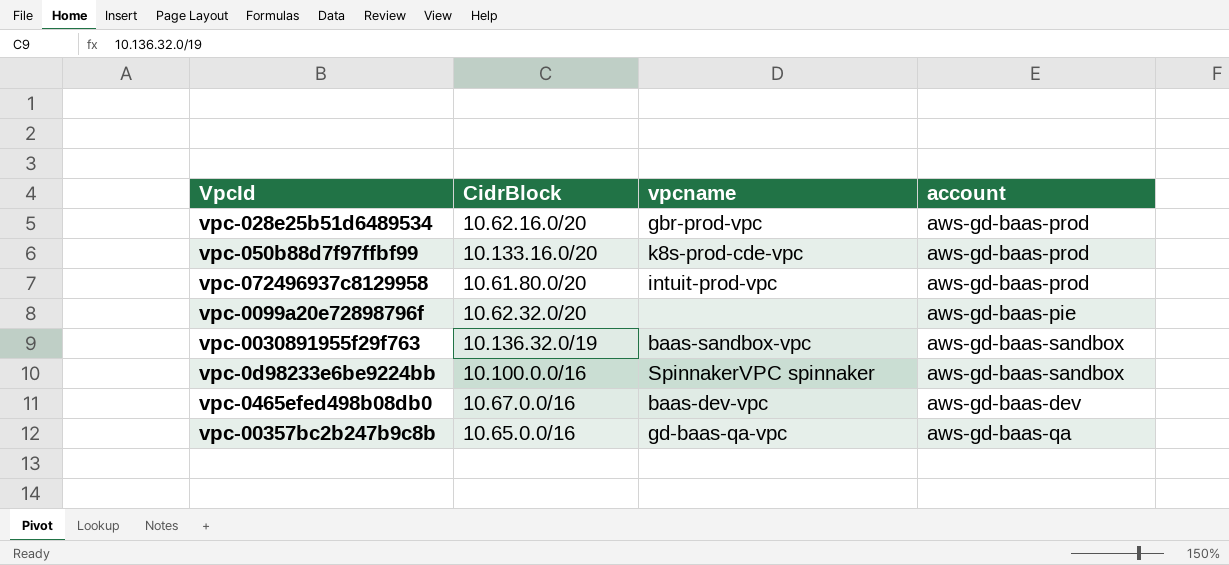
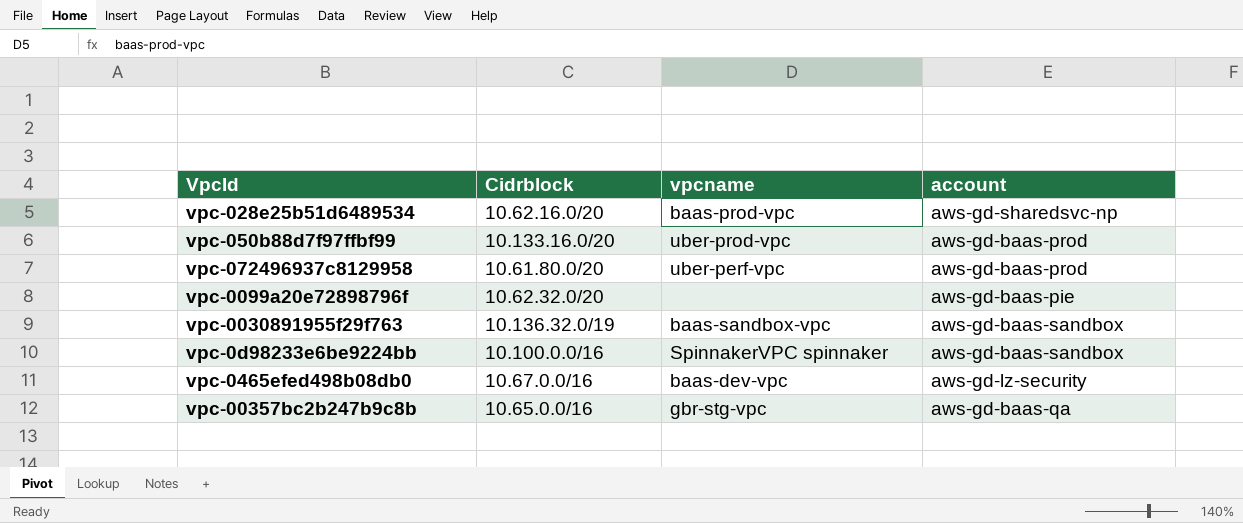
column name: CidrBlock -> Cidrblock
vpc-028e25b51d6489534 | vpcname: gbr-prod-vpc -> baas-prod-vpc
vpc-028e25b51d6489534 | account: aws-gd-baas-prod -> aws-gd-sharedsvc-np
vpc-050b88d7f97ffbf99 | vpcname: k8s-prod-cde-vpc -> uber-prod-vpc
vpc-072496937c8129958 | vpcname: intuit-prod-vpc -> uber-perf-vpc
vpc-0465efed498b08db0 | account: aws-gd-baas-dev -> aws-gd-lz-security
vpc-00357bc2b247b9c8b | vpcname: gd-baas-qa-vpc -> gbr-stg-vpc

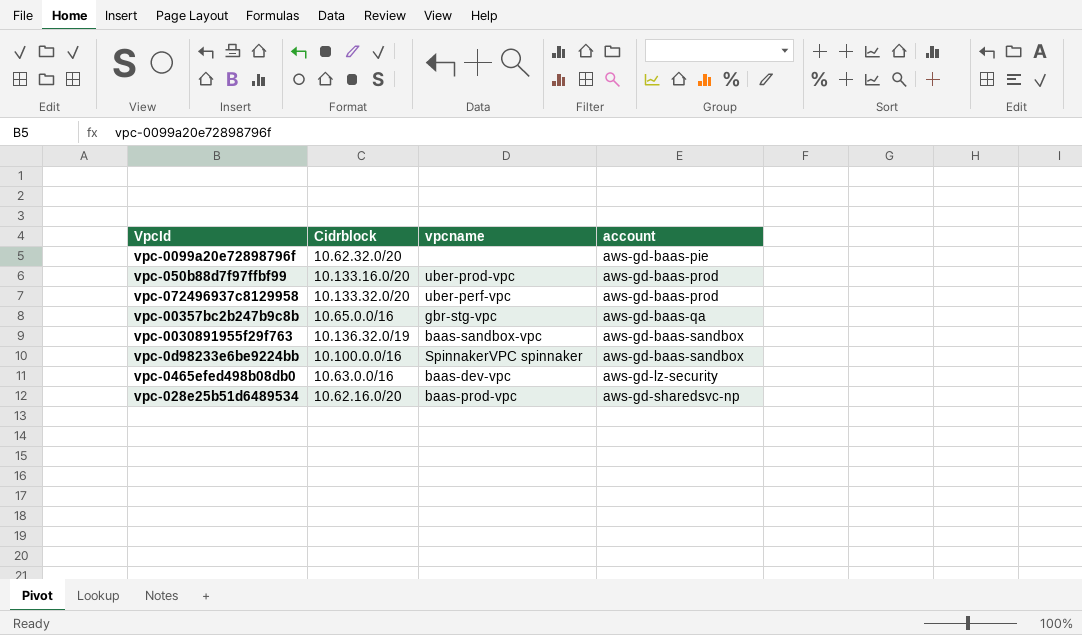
row order: none -> account ascending
vpc-072496937c8129958 | Cidrblock: 10.61.80.0/20 -> 10.133.32.0/20
vpc-0465efed498b08db0 | Cidrblock: 10.67.0.0/16 -> 10.63.0.0/16

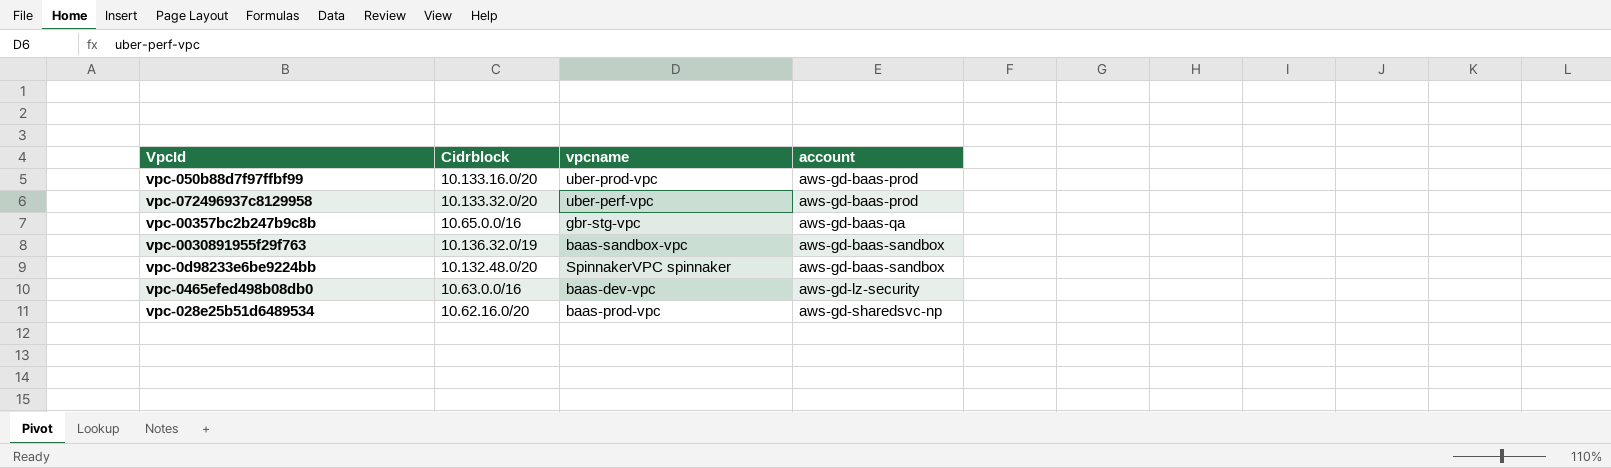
row vpc-0099a20e72898796f: 10.62.32.0/20 | none | aws-gd-baas-pie -> none
vpc-0d98233e6be9224bb | Cidrblock: 10.100.0.0/16 -> 10.132.48.0/20

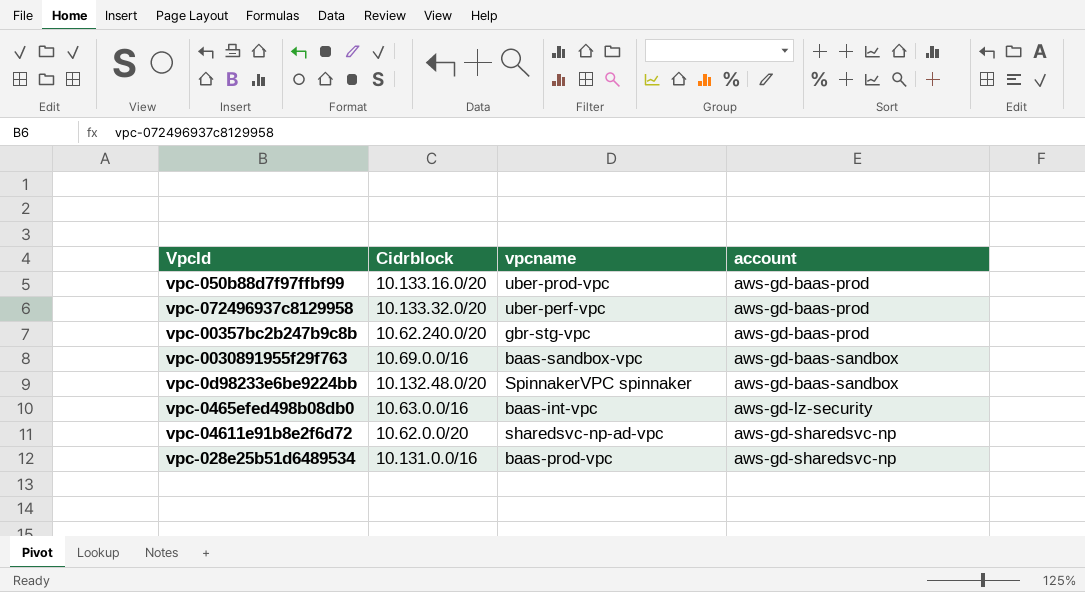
vpc-00357bc2b247b9c8b | Cidrblock: 10.65.0.0/16 -> 10.62.240.0/20
vpc-00357bc2b247b9c8b | account: aws-gd-baas-qa -> aws-gd-baas-prod
vpc-0030891955f29f763 | Cidrblock: 10.136.32.0/19 -> 10.69.0.0/16
vpc-0465efed498b08db0 | vpcname: baas-dev-vpc -> baas-int-vpc
row vpc-04611e91b8e2f6d72: none -> 10.62.0.0/20 | sharedsvc-np-ad-vpc | aws-gd-sharedsvc-np
vpc-028e25b51d6489534 | Cidrblock: 10.62.16.0/20 -> 10.131.0.0/16

